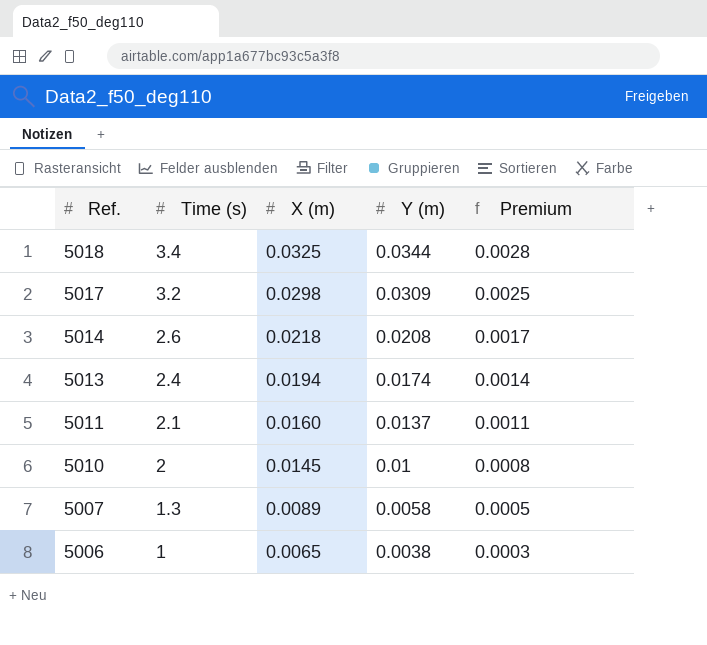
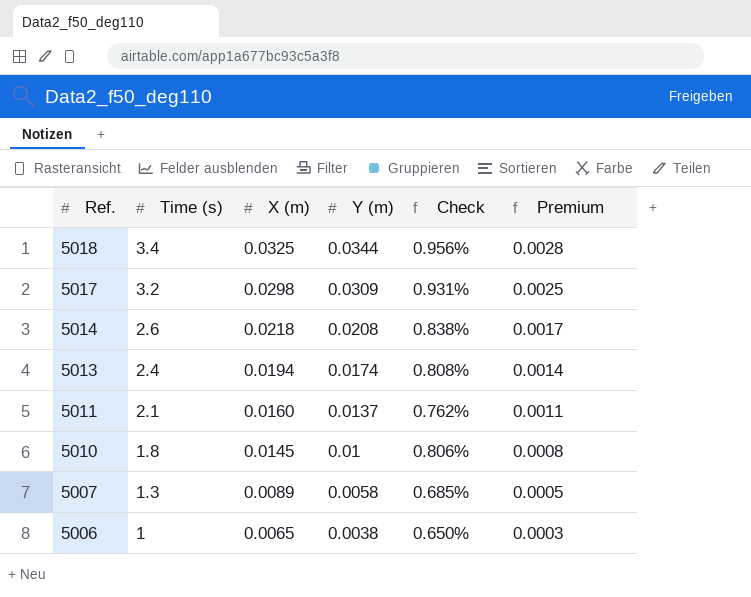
column Check | formula: none -> [X (m)] / [Time (s)]
5010 | Time (s): 2 -> 1.8

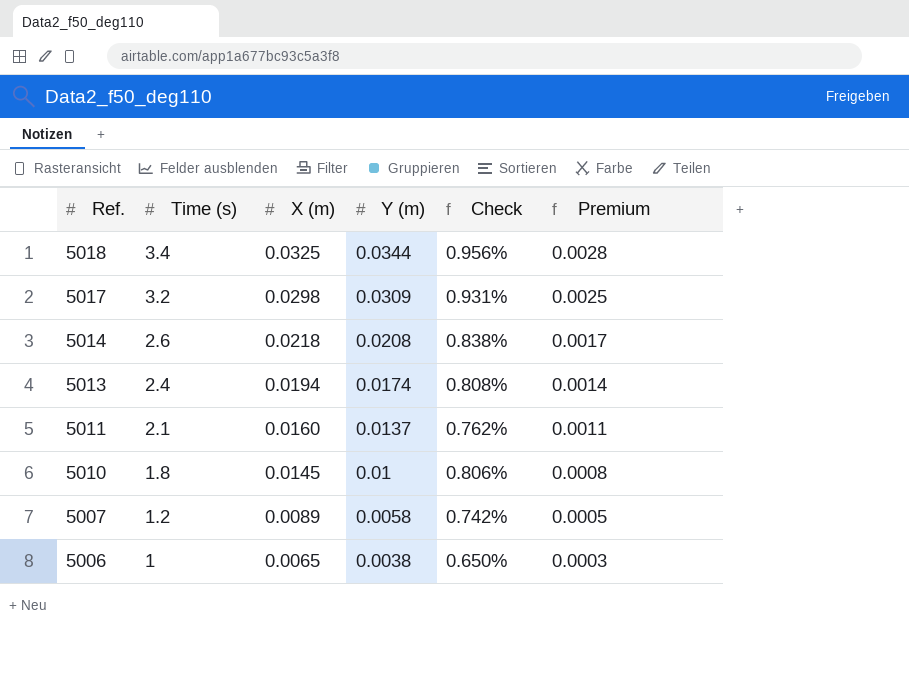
5007 | Time (s): 1.3 -> 1.2
5007 | Check: 0.685% -> 0.742%

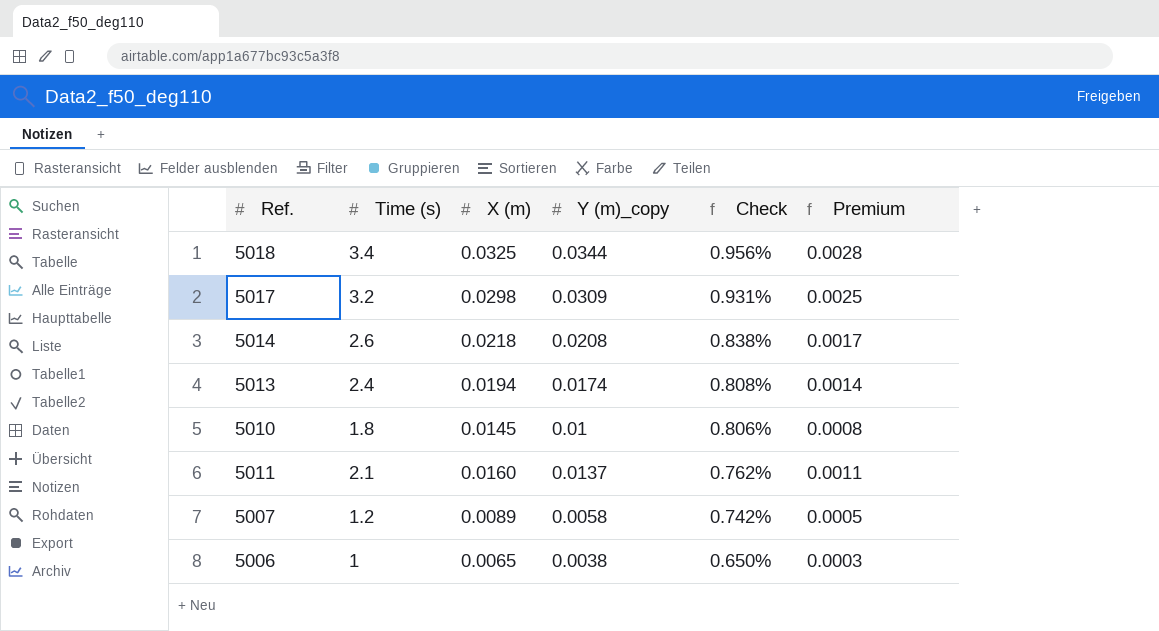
row order: Ref. descending -> Check descending
column name: Y (m) -> Y (m)_copy

